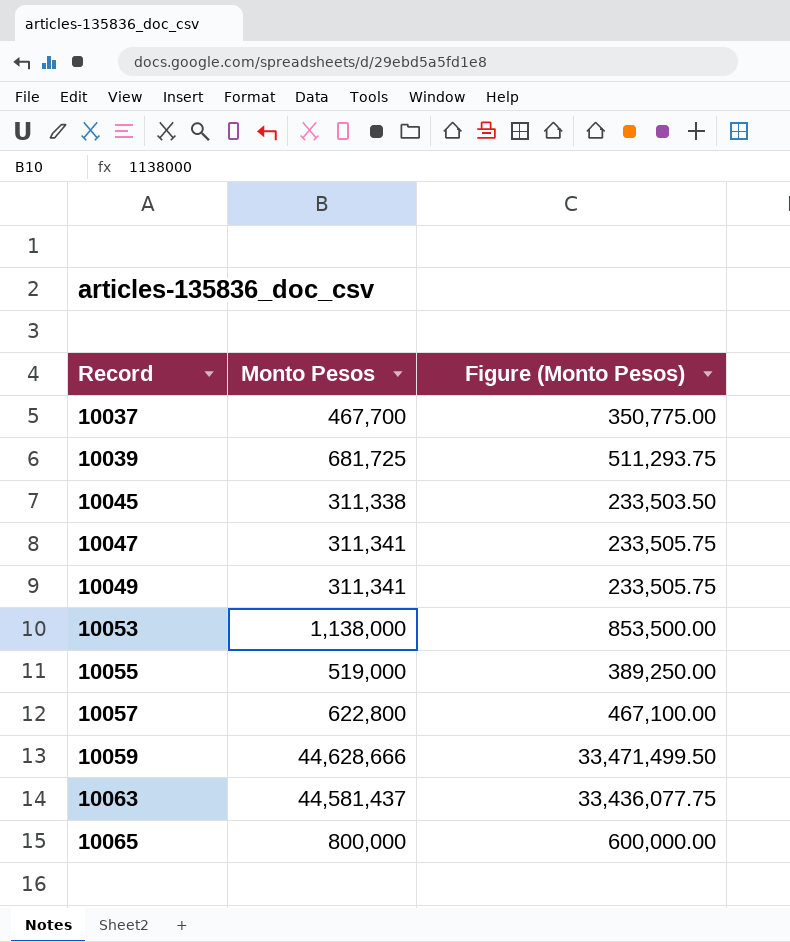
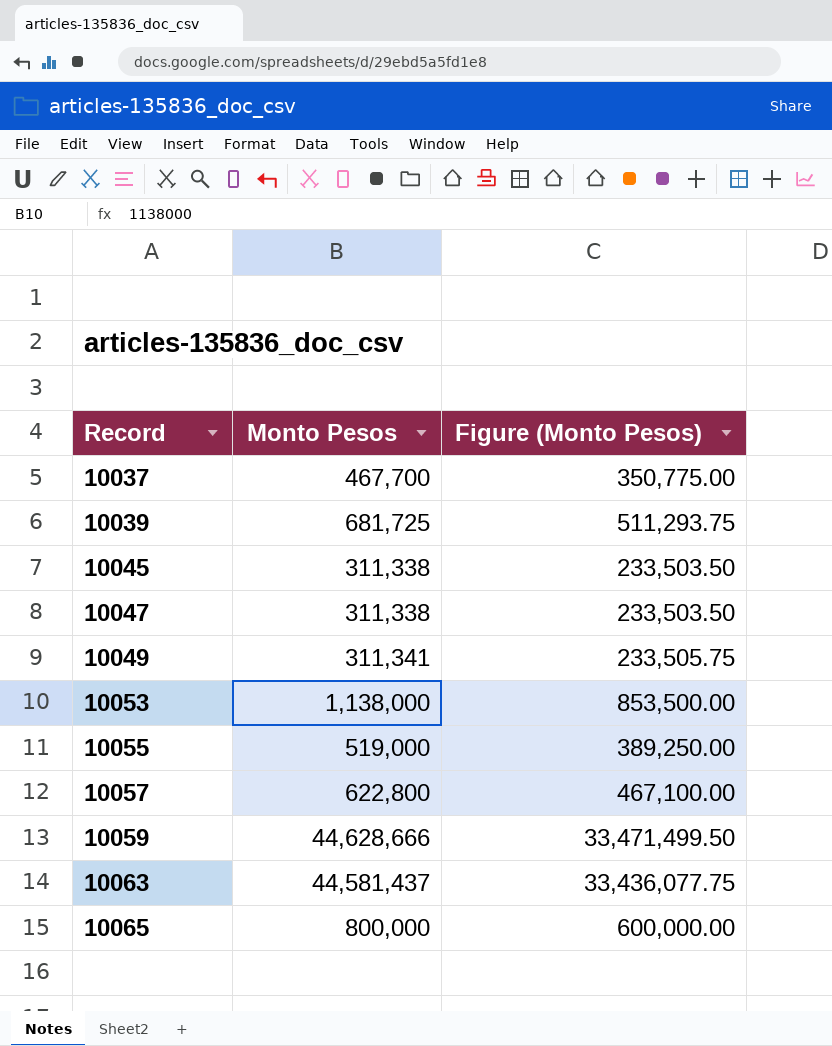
10047 | Monto Pesos: 311,341 -> 311,338
10047 | Figure (Monto Pesos): 233,505.75 -> 233,503.50

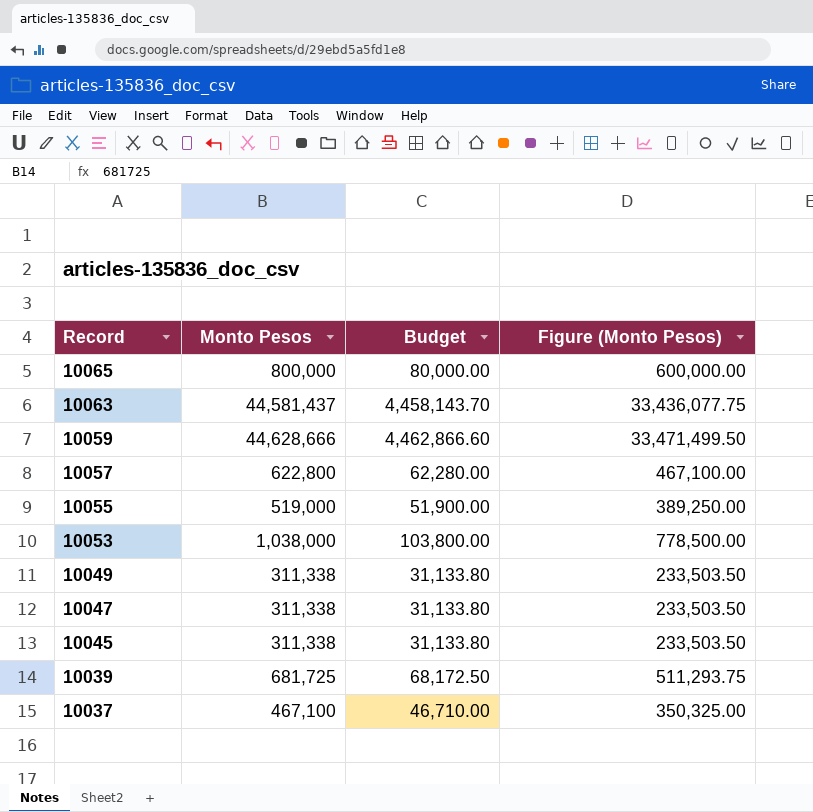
row order: Record ascending -> Record descending
column Budget | formula: none -> [Monto Pesos] * 0.1
10053 | Monto Pesos: 1,138,000 -> 1,038,000
10053 | Figure (Monto Pesos): 853,500.00 -> 778,500.00
10049 | Monto Pesos: 311,341 -> 311,338
10049 | Figure (Monto Pesos): 233,505.75 -> 233,503.50
10037 | Monto Pesos: 467,700 -> 467,100
10037 | Figure (Monto Pesos): 350,775.00 -> 350,325.00

